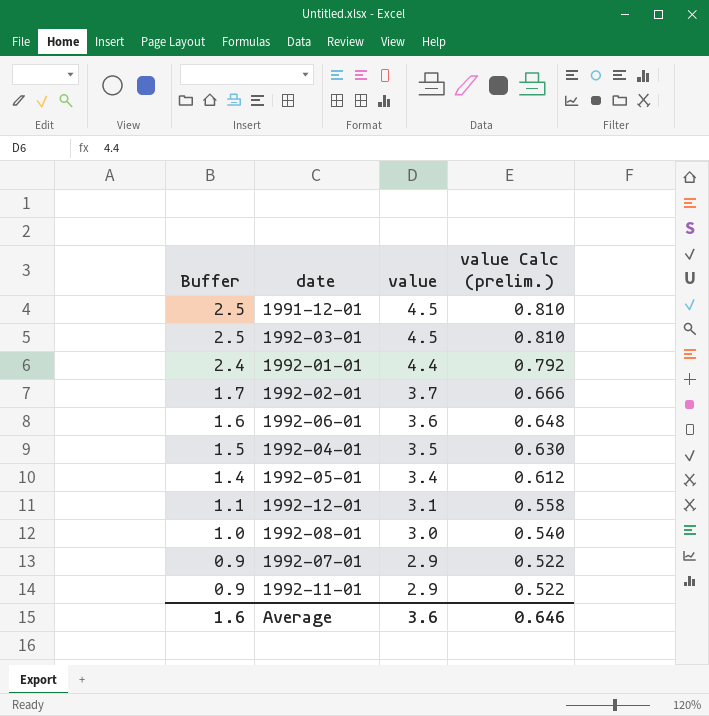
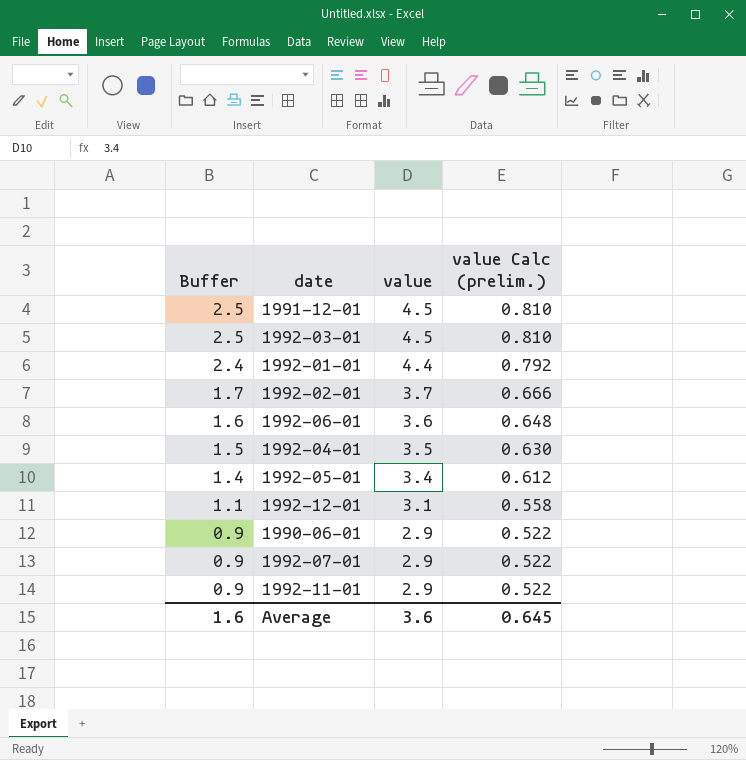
row 1992-08-01: 1.0 | 3.0 | 0.540 -> none
row 1990-06-01: none -> 0.9 | 2.9 | 0.522
Average | value Calc (prelim.): 0.646 -> 0.645

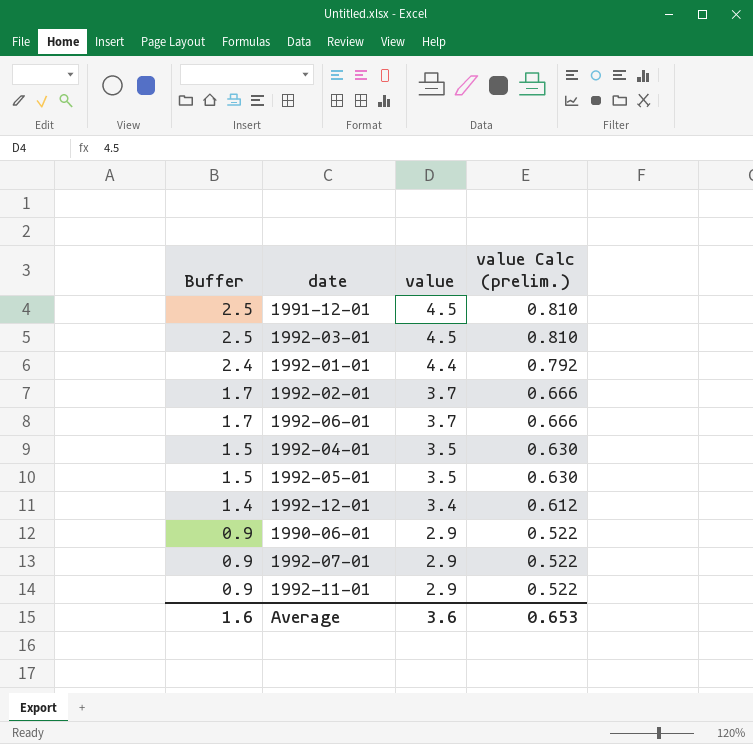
1992-06-01 | Buffer: 1.6 -> 1.7
1992-06-01 | value: 3.6 -> 3.7
1992-06-01 | value Calc (prelim.): 0.648 -> 0.666
1992-05-01 | Buffer: 1.4 -> 1.5
1992-05-01 | value: 3.4 -> 3.5
1992-05-01 | value Calc (prelim.): 0.612 -> 0.630
1992-12-01 | Buffer: 1.1 -> 1.4
1992-12-01 | value: 3.1 -> 3.4
1992-12-01 | value Calc (prelim.): 0.558 -> 0.612
Average | value Calc (prelim.): 0.645 -> 0.653

